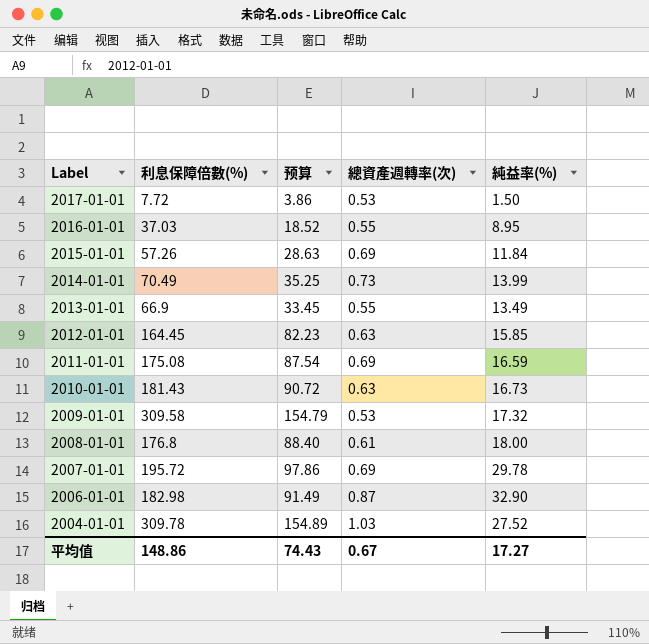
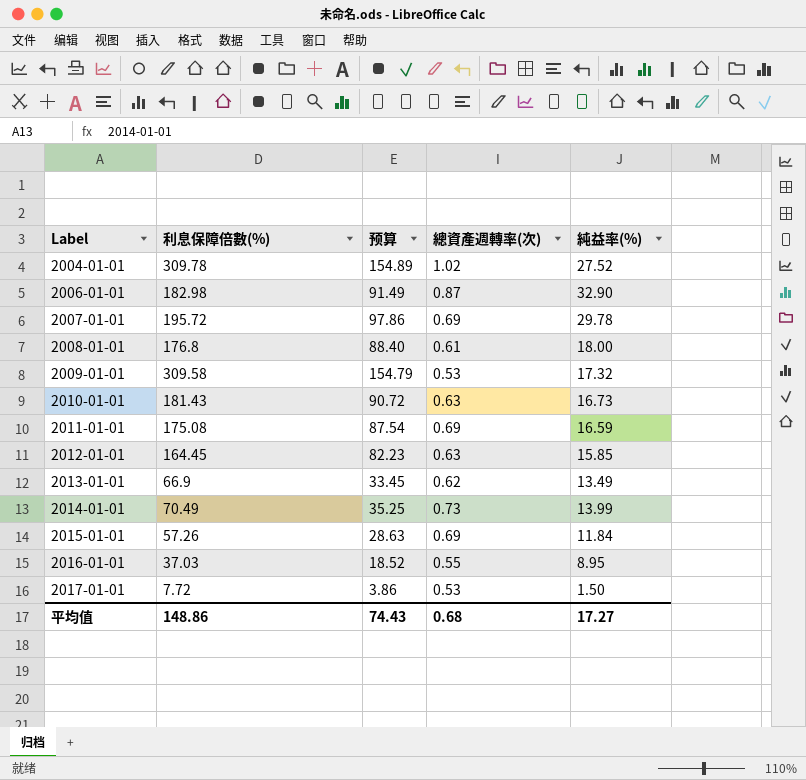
row order: Label descending -> Label ascending
2004-01-01 | 總資產週轉率(次): 1.03 -> 1.02
2013-01-01 | 總資產週轉率(次): 0.55 -> 0.62
平均值 | 總資產週轉率(次): 0.67 -> 0.68

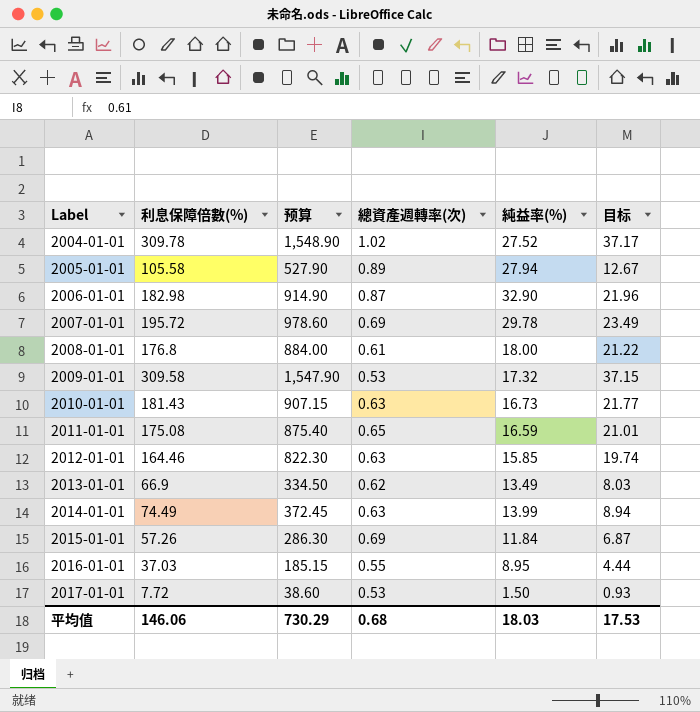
column 预算 | formula: [利息保障倍數(%)] * 0.5 -> [利息保障倍數(%)] * 5
column 目标 | formula: none -> [利息保障倍數(%)] * 0.12
row 2005-01-01: none -> 105.58 | 527.90 | 0.89 | 27.94 | 12.67
2011-01-01 | 總資產週轉率(次): 0.69 -> 0.65
2012-01-01 | 利息保障倍數(%): 164.45 -> 164.46
2014-01-01 | 利息保障倍數(%): 70.49 -> 74.49
2014-01-01 | 總資產週轉率(次): 0.73 -> 0.63
平均值 | 利息保障倍數(%): 148.86 -> 146.06
平均值 | 预算: 74.43 -> 730.29
平均值 | 純益率(%): 17.27 -> 18.03

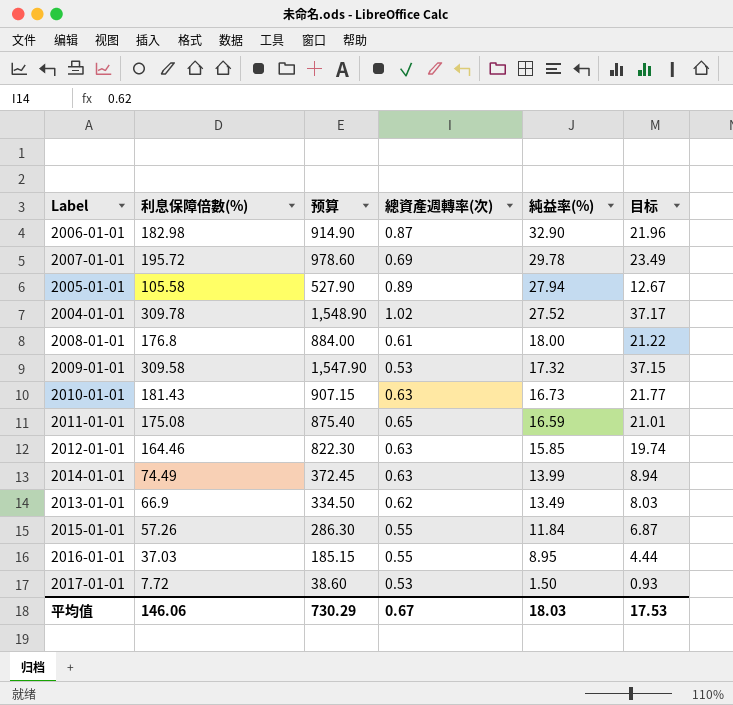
row order: Label ascending -> 純益率(%) descending
2015-01-01 | 總資產週轉率(次): 0.69 -> 0.55
平均值 | 總資產週轉率(次): 0.68 -> 0.67

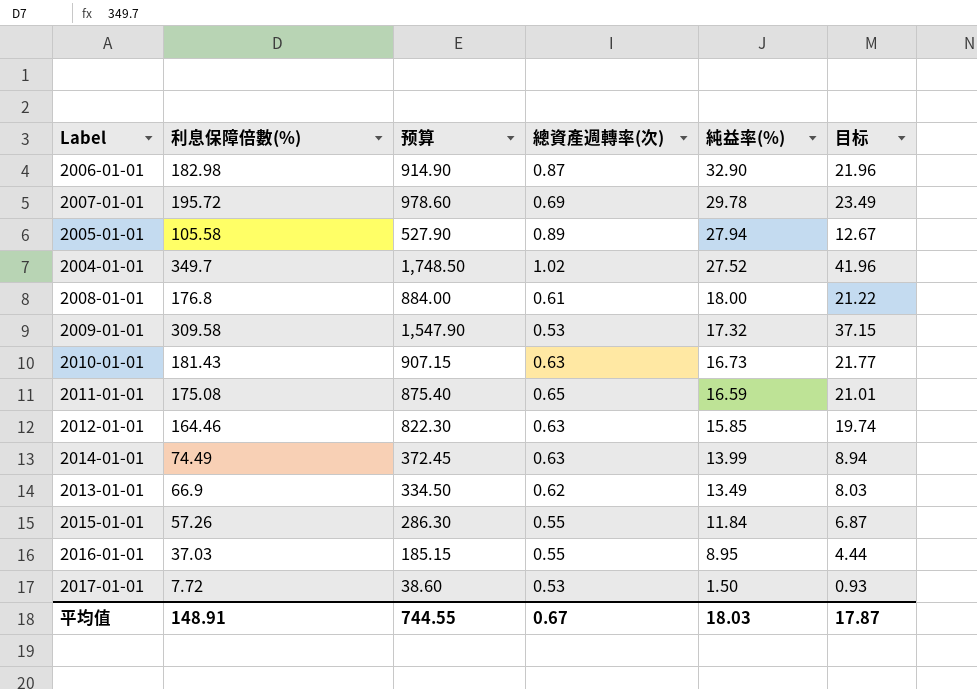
2004-01-01 | 利息保障倍數(%): 309.78 -> 349.7
2004-01-01 | 预算: 1,548.90 -> 1,748.50
2004-01-01 | 目标: 37.17 -> 41.96
平均值 | 利息保障倍數(%): 146.06 -> 148.91
平均值 | 预算: 730.29 -> 744.55
平均值 | 目标: 17.53 -> 17.87

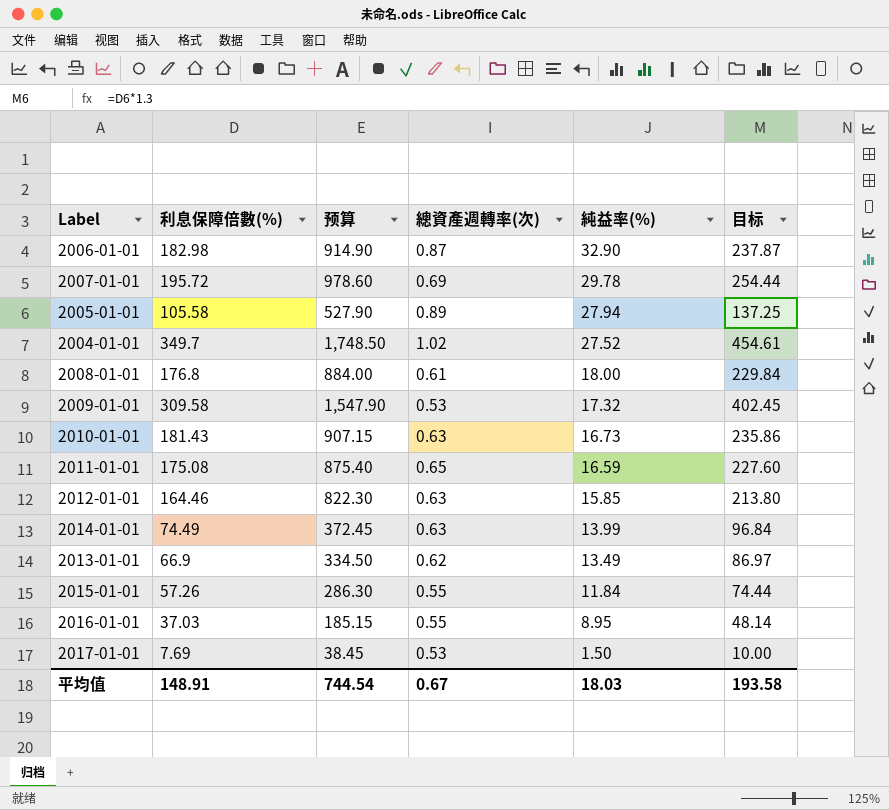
column 目标 | formula: [利息保障倍數(%)] * 0.12 -> [利息保障倍數(%)] * 1.3
2017-01-01 | 利息保障倍數(%): 7.72 -> 7.69
2017-01-01 | 预算: 38.60 -> 38.45
平均值 | 预算: 744.55 -> 744.54
平均值 | 目标: 17.87 -> 193.58

